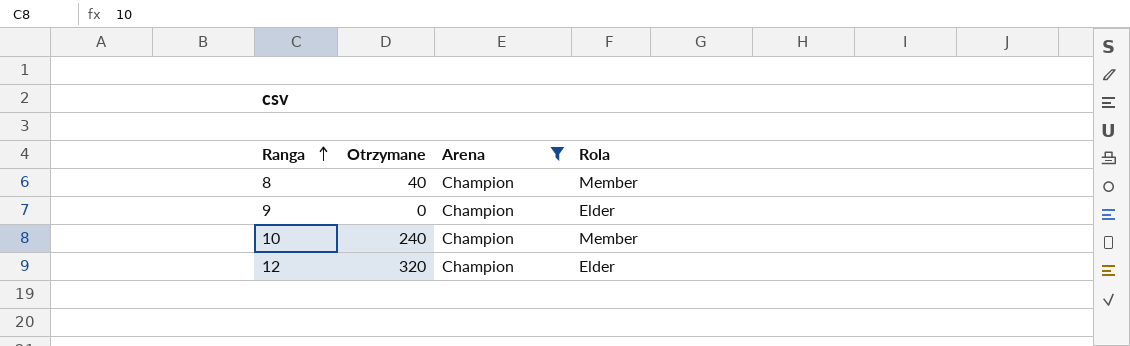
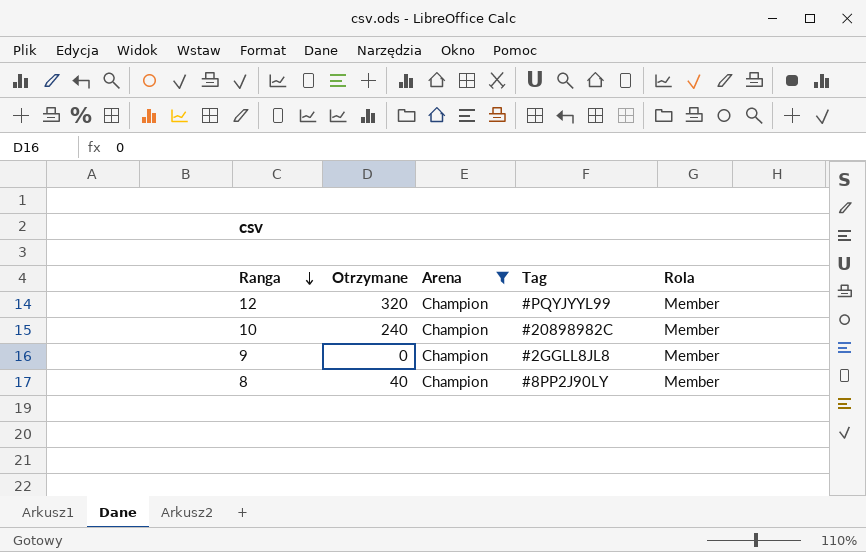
row order: Ranga ascending -> Ranga descending
column Tag | position: none -> 4
12 | Rola: Elder -> Member
9 | Rola: Elder -> Member

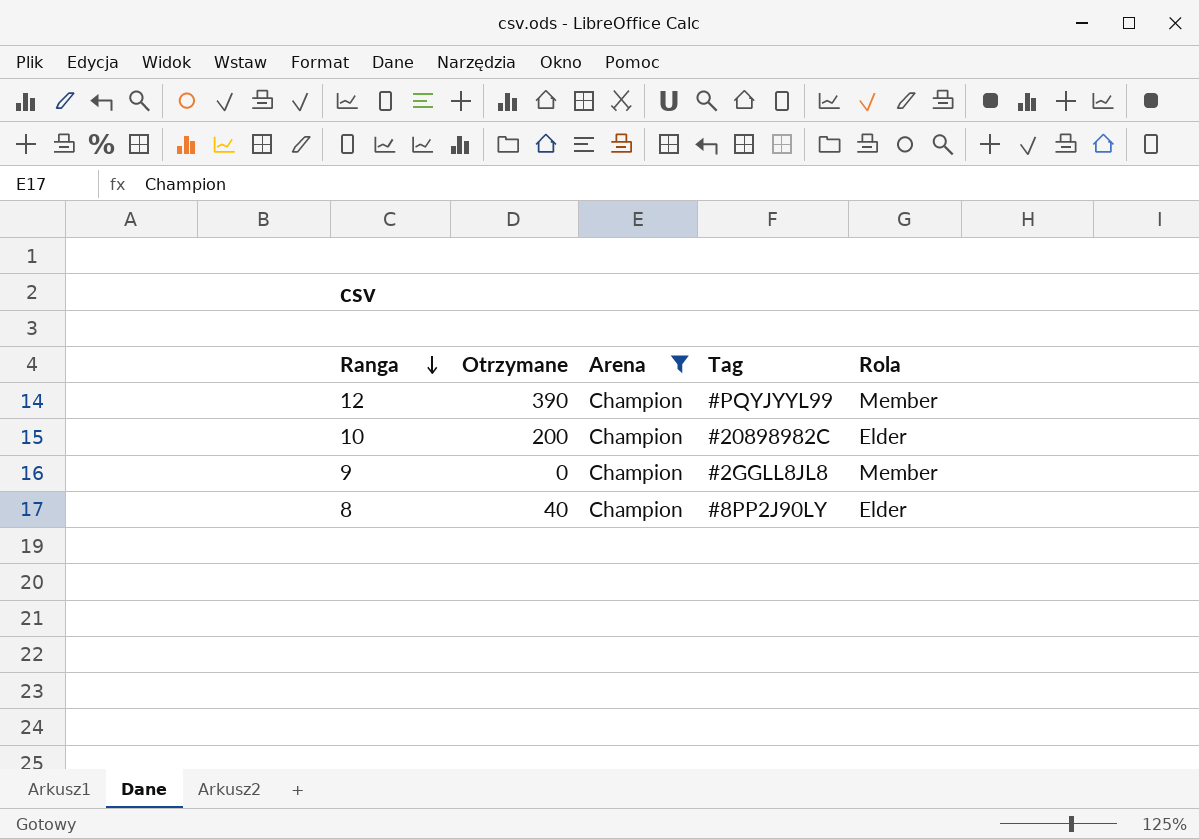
12 | Otrzymane: 320 -> 390
10 | Otrzymane: 240 -> 200
10 | Rola: Member -> Elder
8 | Rola: Member -> Elder

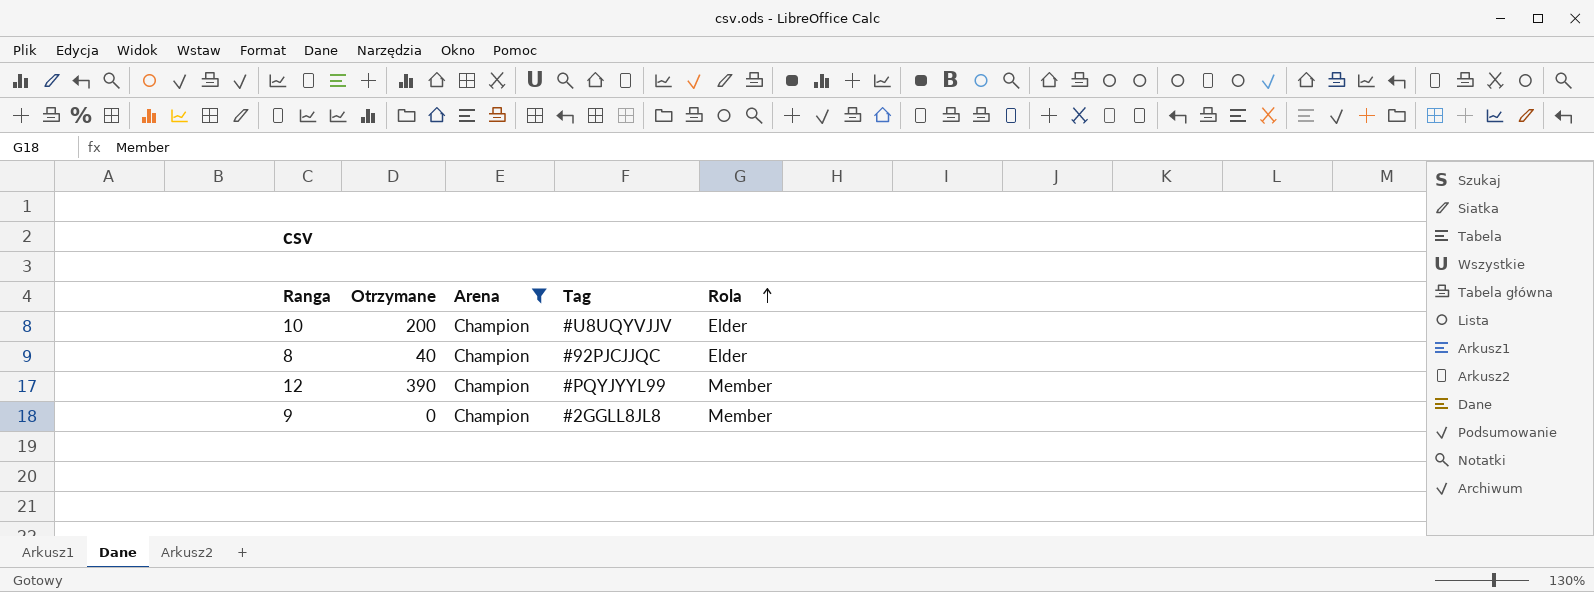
row order: Ranga descending -> Rola ascending
10 | Tag: #20898982C -> #U8UQYVJJV
8 | Tag: #8PP2J90LY -> #92PJCJJQC

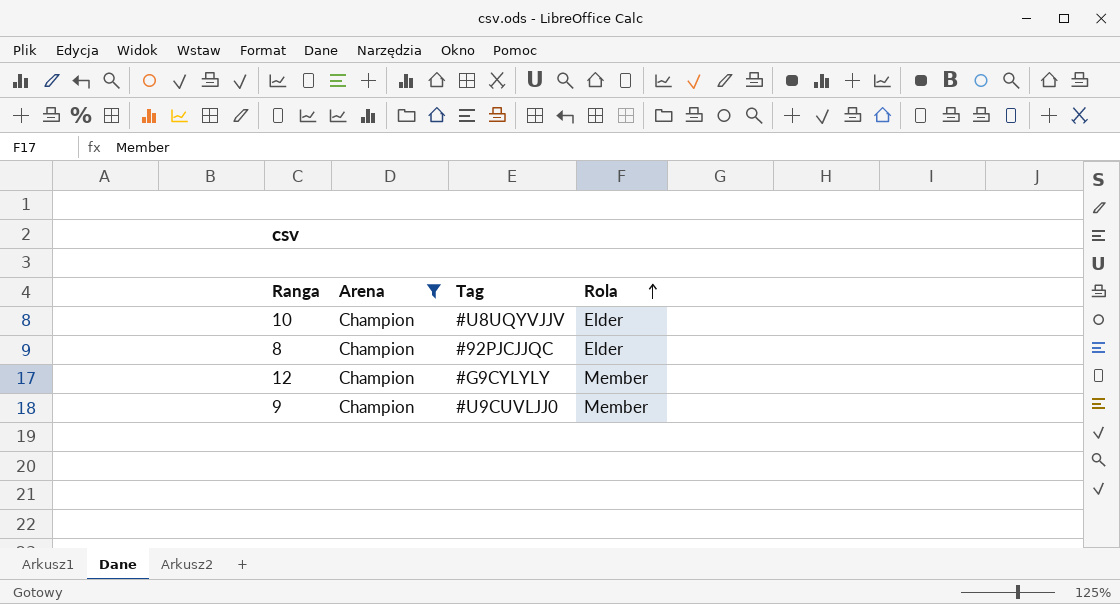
column Otrzymane | position: 2 -> none
12 | Tag: #PQYJYYL99 -> #G9CYLYLY
9 | Tag: #2GGLL8JL8 -> #U9CUVLJJ0

